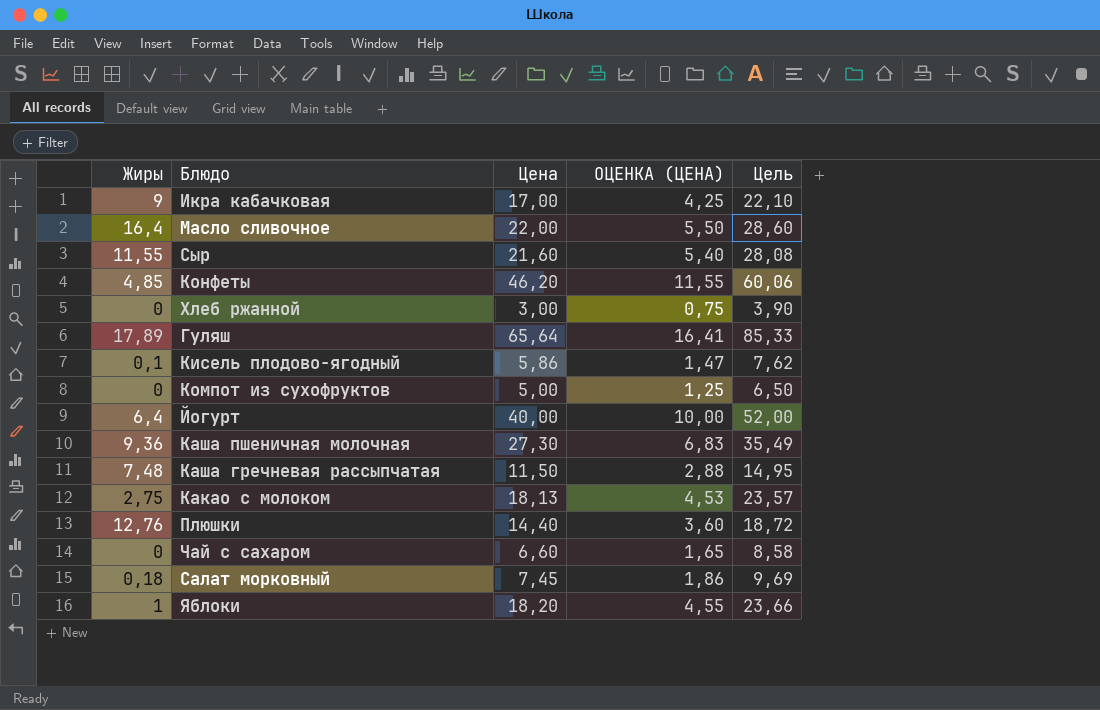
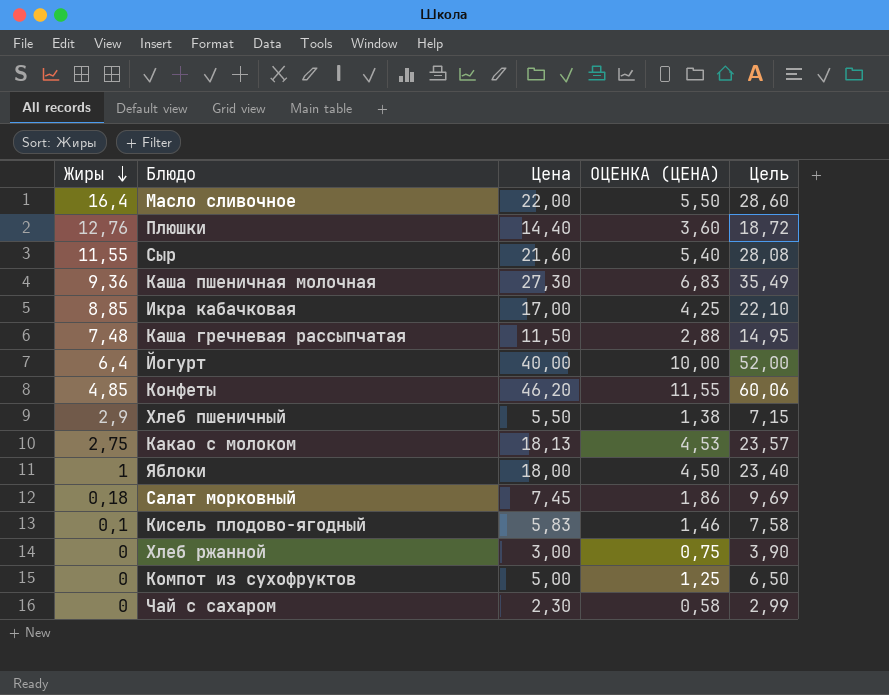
row order: none -> Жиры descending
row Гуляш: 17,89 | 65,64 | 16,41 | 85,33 -> none
Икра кабачковая | Жиры: 9 -> 8,85
row Хлеб пшеничный: none -> 2,9 | 5,50 | 1,38 | 7,15
Яблоки | Цена: 18,20 -> 18,00
Яблоки | ОЦЕНКА (ЦЕНА): 4,55 -> 4,50
Яблоки | Цель: 23,66 -> 23,40
Кисель плодово-ягодный | Цена: 5,86 -> 5,83
Кисель плодово-ягодный | ОЦЕНКА (ЦЕНА): 1,47 -> 1,46
Кисель плодово-ягодный | Цель: 7,62 -> 7,58
Чай с сахаром | Цена: 6,60 -> 2,30
Чай с сахаром | ОЦЕНКА (ЦЕНА): 1,65 -> 0,58
Чай с сахаром | Цель: 8,58 -> 2,99

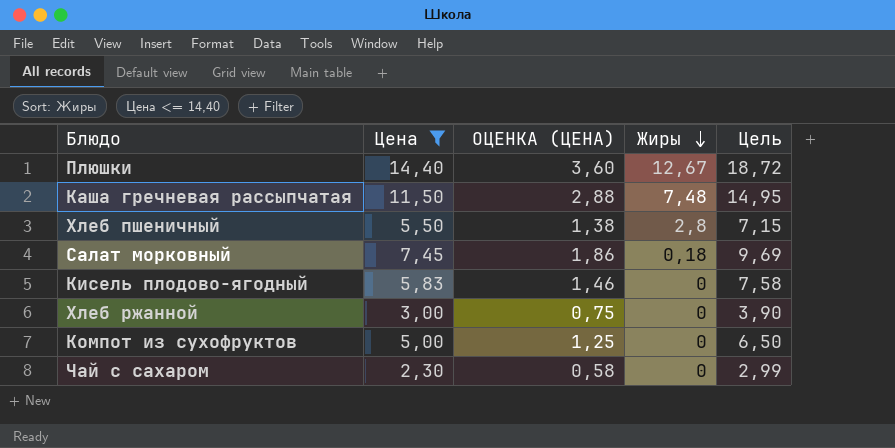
filter: none -> Цена <= 14,40
column Жиры | position: 1 -> 4
Плюшки | Жиры: 12,76 -> 12,67
Хлеб пшеничный | Жиры: 2,9 -> 2,8
Кисель плодово-ягодный | Жиры: 0,1 -> 0

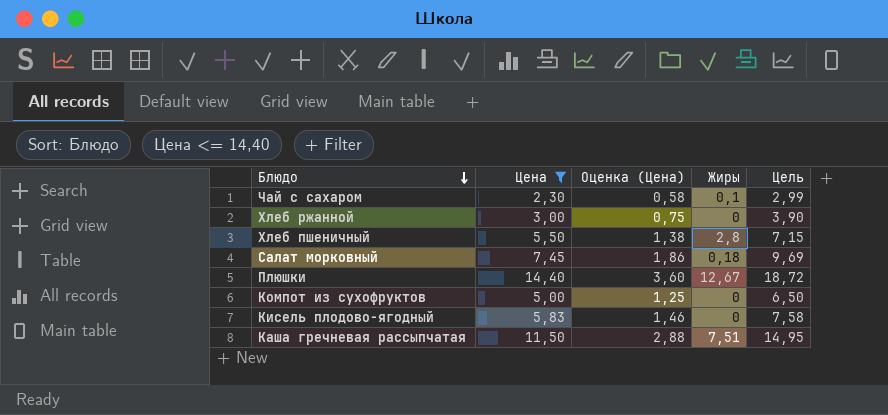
row order: Жиры descending -> Блюдо descending
column name: ОЦЕНКА (ЦЕНА) -> Оценка (Цена)
Чай с сахаром | Жиры: 0 -> 0,1
Каша гречневая рассыпчатая | Жиры: 7,48 -> 7,51

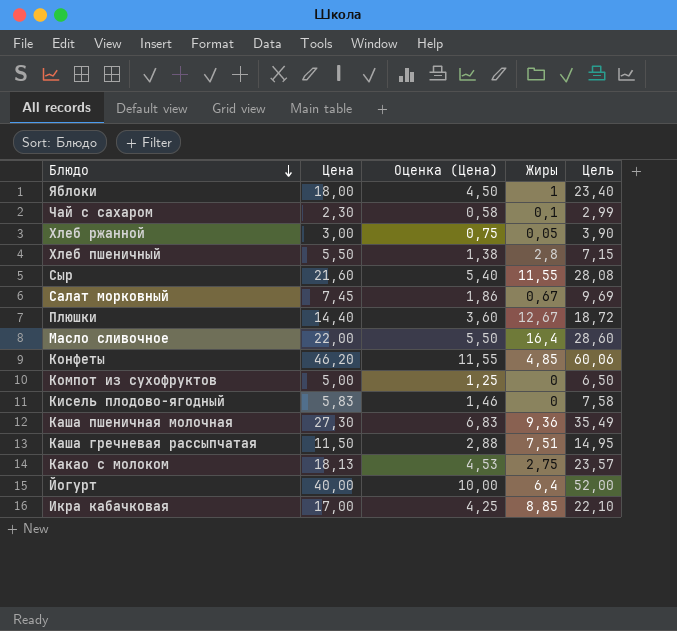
filter: Цена <= 14,40 -> none
Хлеб ржанной | Жиры: 0 -> 0,05
Салат морковный | Жиры: 0,18 -> 0,67

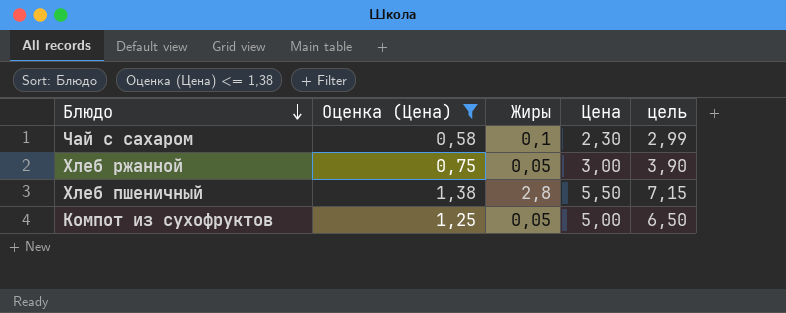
filter: none -> Оценка (Цена) <= 1,38
column Цена | position: 2 -> 4
column name: Цель -> цель
Компот из сухофруктов | Жиры: 0 -> 0,05

